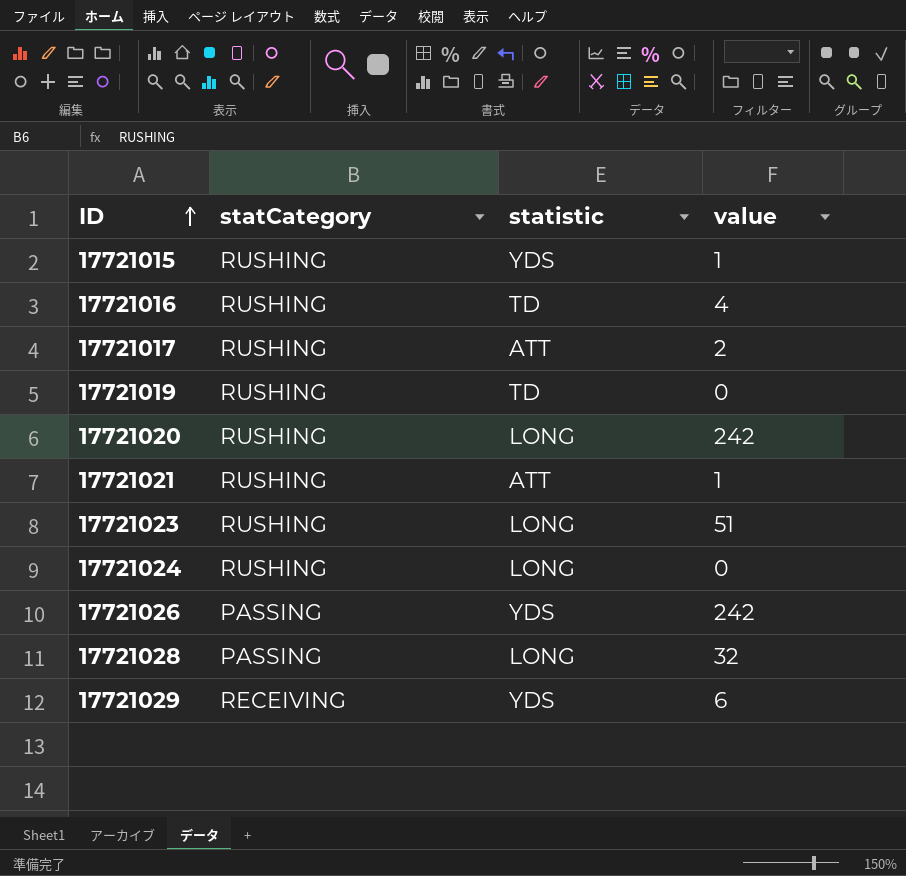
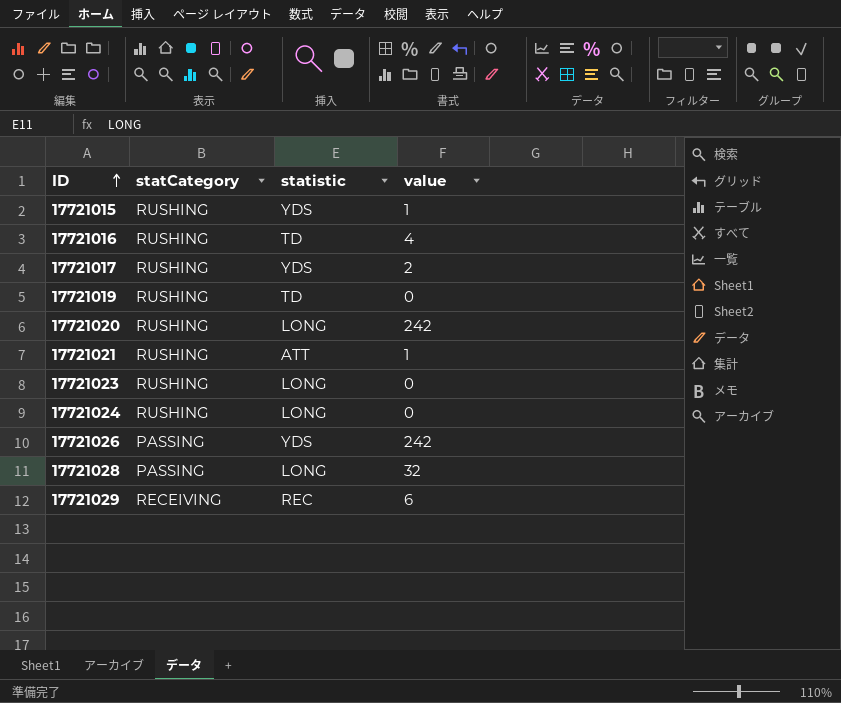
17721017 | statistic: ATT -> YDS
17721023 | value: 51 -> 0
17721029 | statistic: YDS -> REC

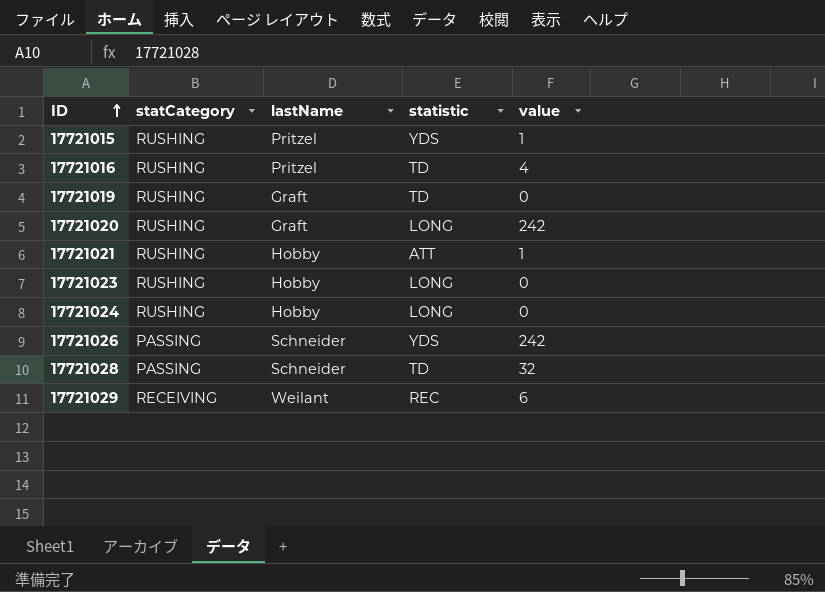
column lastName | position: none -> 3
row 17721017: RUSHING | YDS | 2 -> none
17721028 | statistic: LONG -> TD

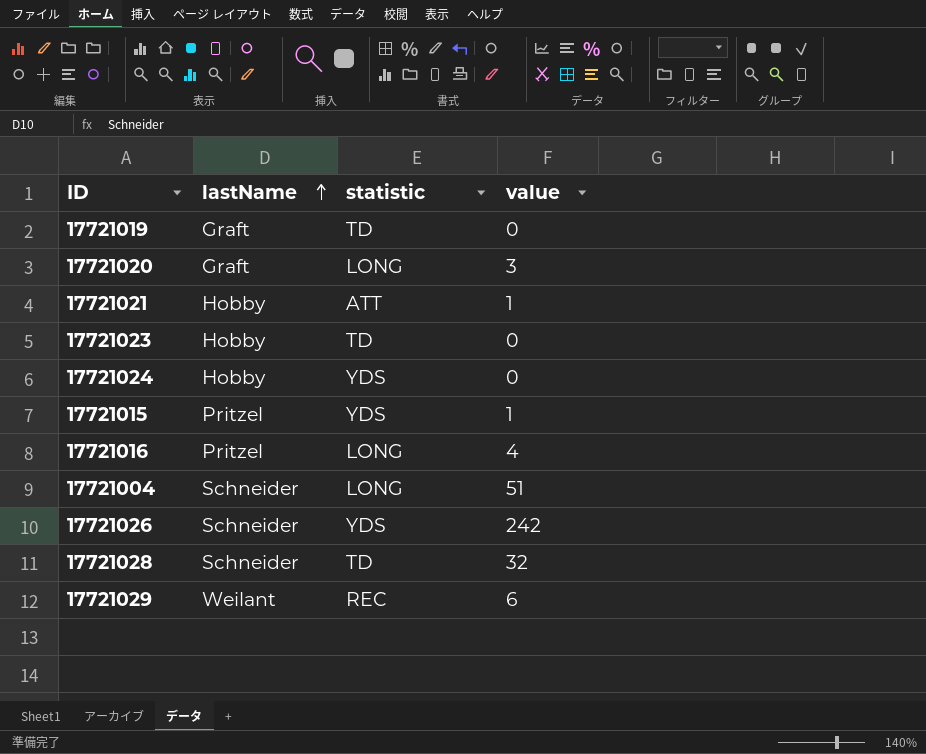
row order: ID ascending -> lastName ascending
column statCategory | position: 2 -> none
17721020 | value: 242 -> 3
17721023 | statistic: LONG -> TD
17721024 | statistic: LONG -> YDS
17721016 | statistic: TD -> LONG
row 17721004: none -> Schneider | LONG | 51

